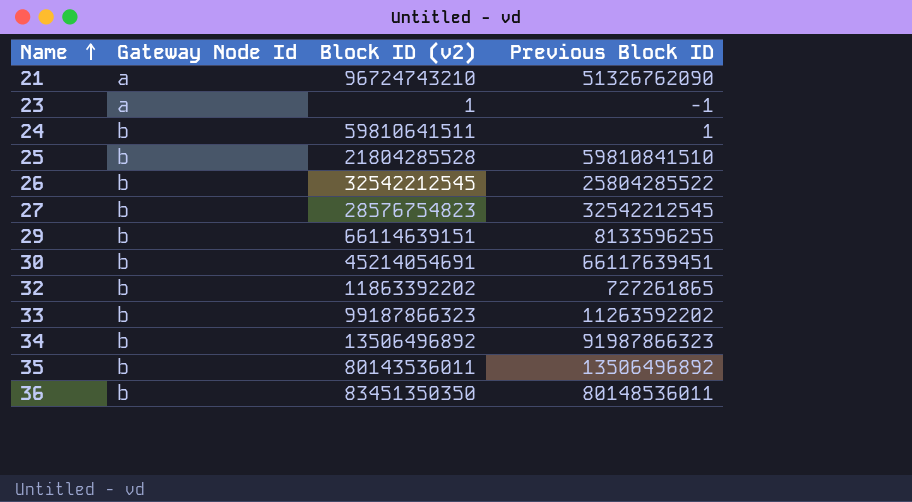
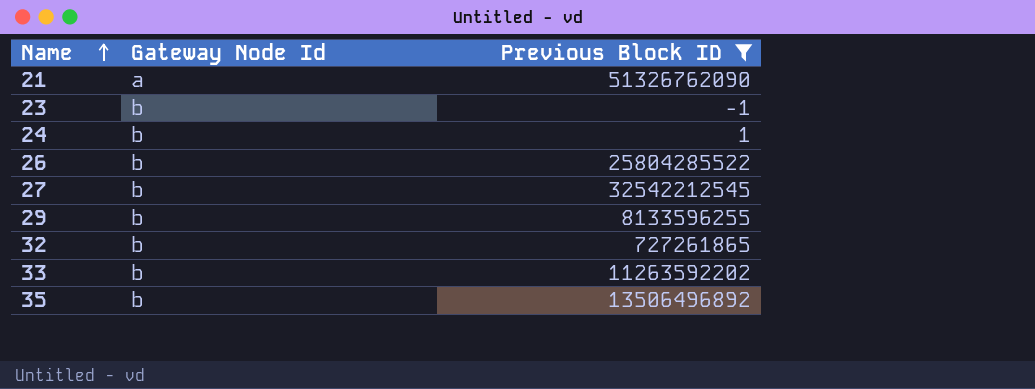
filter: none -> Previous Block ID <= 51326762090
column Block ID (v2) | position: 3 -> none
23 | Gateway Node Id: a -> b

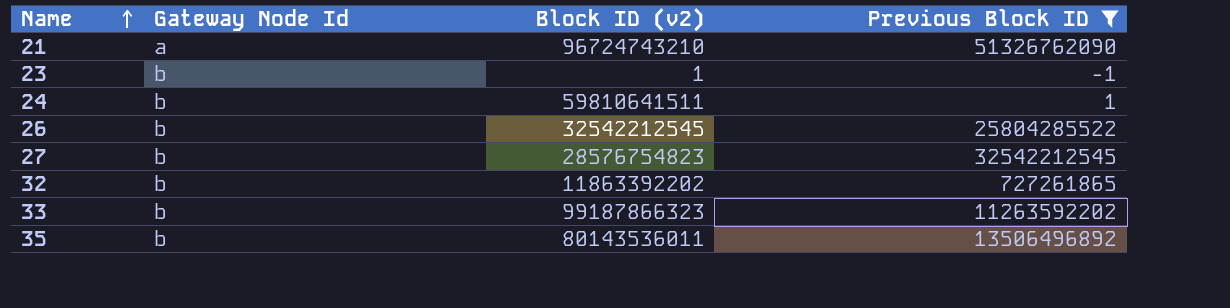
column Block ID (v2) | position: none -> 3
row 29: b | 8133596255 -> none

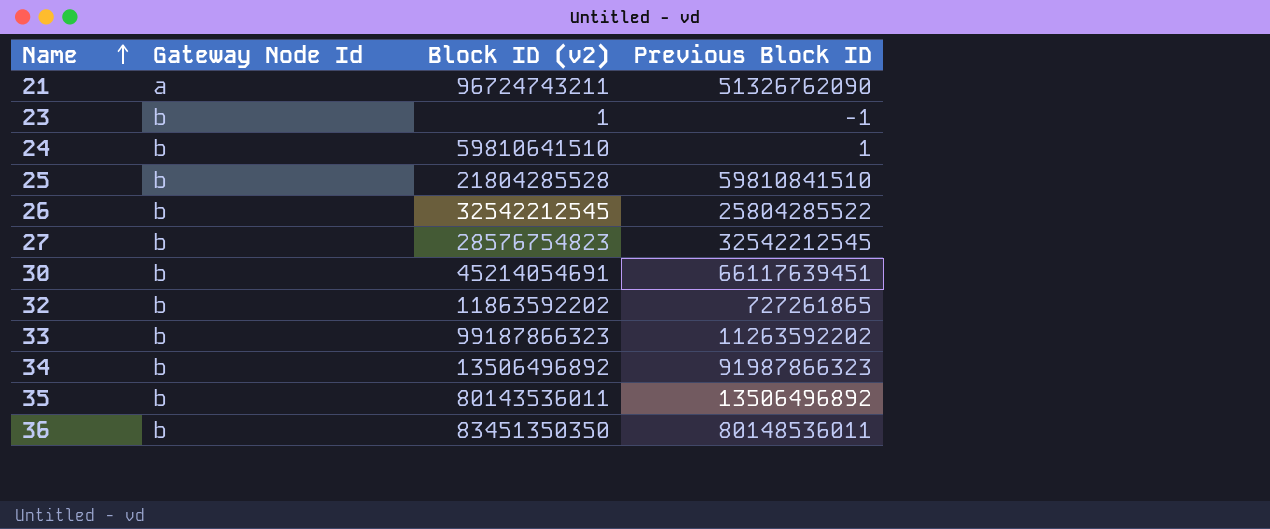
filter: Previous Block ID <= 51326762090 -> none
21 | Block ID (v2): 96724743210 -> 96724743211
24 | Block ID (v2): 59810641511 -> 59810641510
32 | Block ID (v2): 11863392202 -> 11863592202

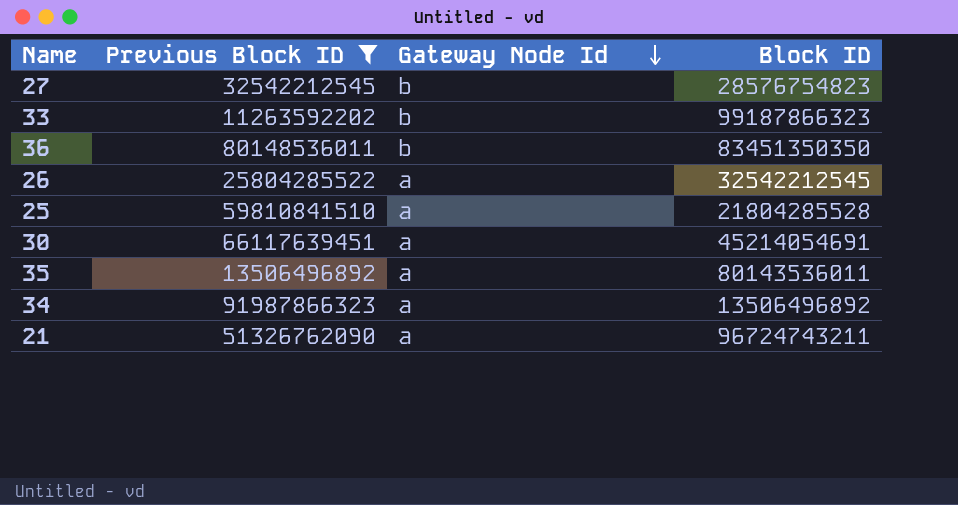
filter: none -> Previous Block ID >= 11263592202
row order: Name ascending -> Gateway Node Id descending
column Previous Block ID | position: 4 -> 2
column name: Block ID (v2) -> Block ID
26 | Gateway Node Id: b -> a
25 | Gateway Node Id: b -> a
30 | Gateway Node Id: b -> a
35 | Gateway Node Id: b -> a
34 | Gateway Node Id: b -> a

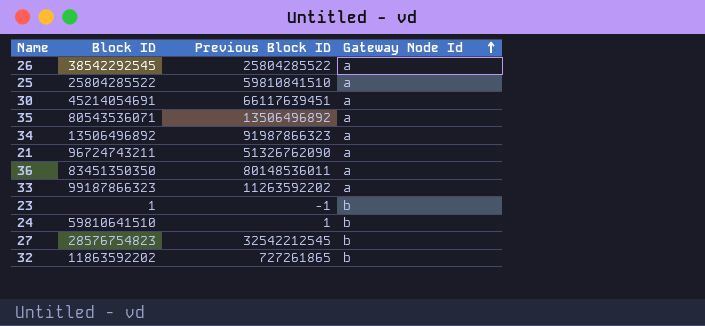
filter: Previous Block ID >= 11263592202 -> none
row order: Gateway Node Id descending -> Gateway Node Id ascending
column Block ID | position: 4 -> 2
26 | Block ID: 32542212545 -> 38542292545
25 | Block ID: 21804285528 -> 25804285522
35 | Block ID: 80143536011 -> 80543536071
36 | Gateway Node Id: b -> a
33 | Gateway Node Id: b -> a

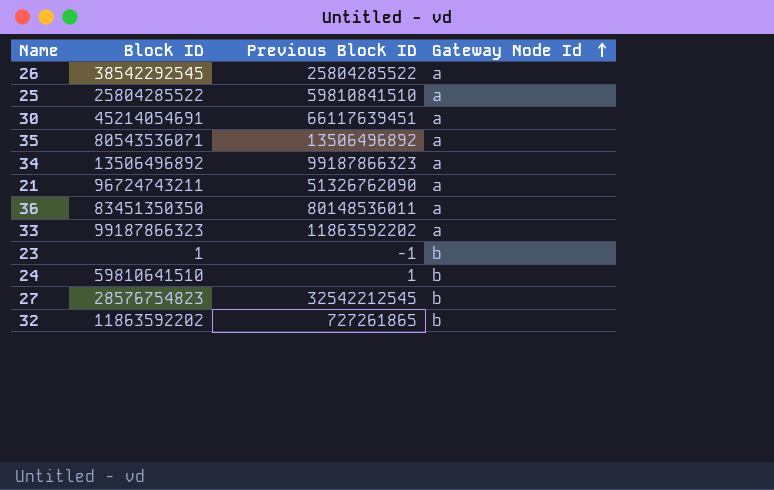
34 | Previous Block ID: 91987866323 -> 99187866323
33 | Previous Block ID: 11263592202 -> 11863592202

